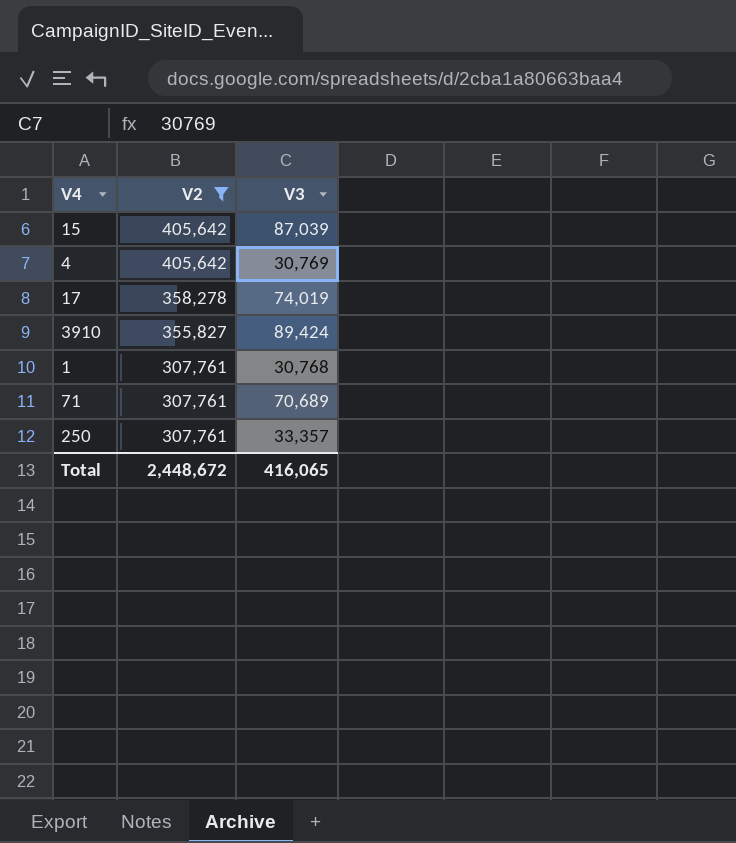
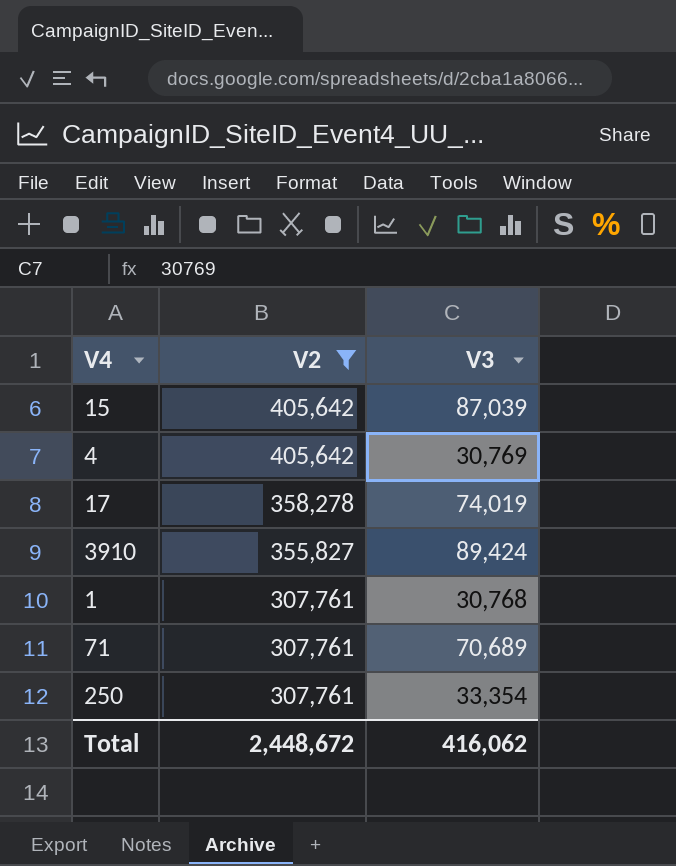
250 | V3: 33,357 -> 33,354
Total | V3: 416,065 -> 416,062

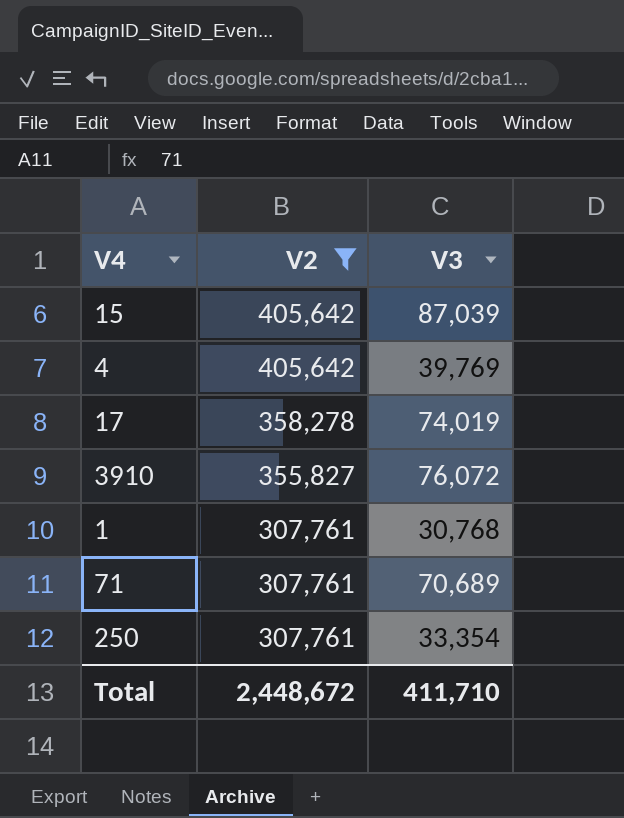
4 | V3: 30,769 -> 39,769
3910 | V3: 89,424 -> 76,072
Total | V3: 416,062 -> 411,710

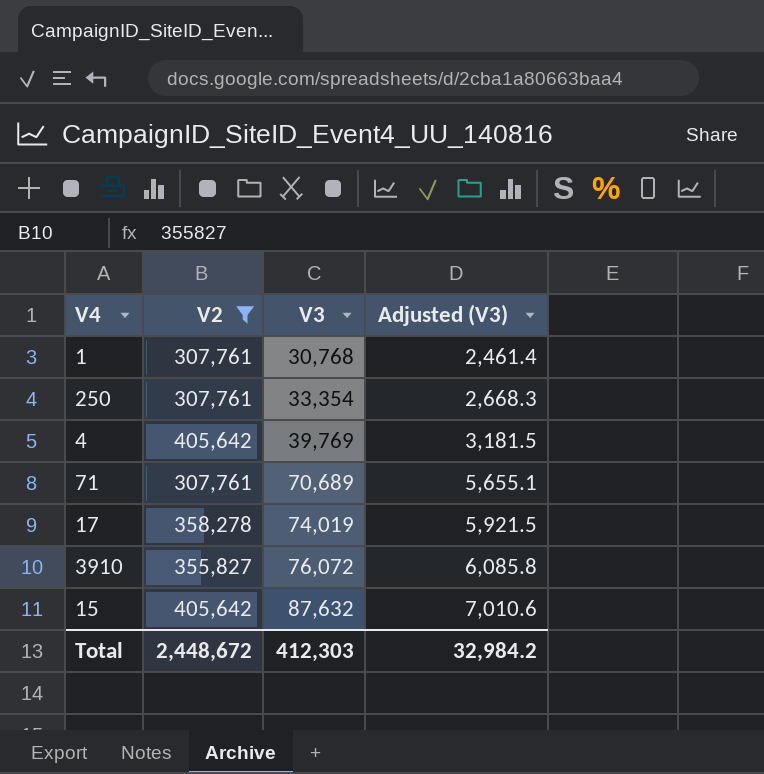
row order: V2 descending -> V3 ascending
column Adjusted (V3) | formula: none -> [V3] * 0.08
15 | V3: 87,039 -> 87,632
Total | V3: 411,710 -> 412,303

